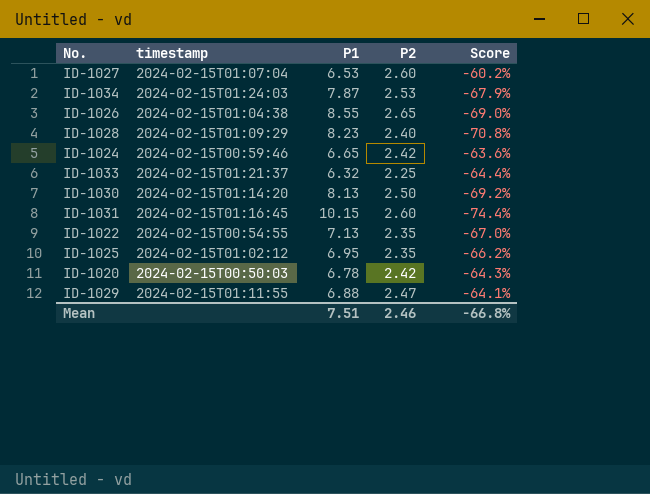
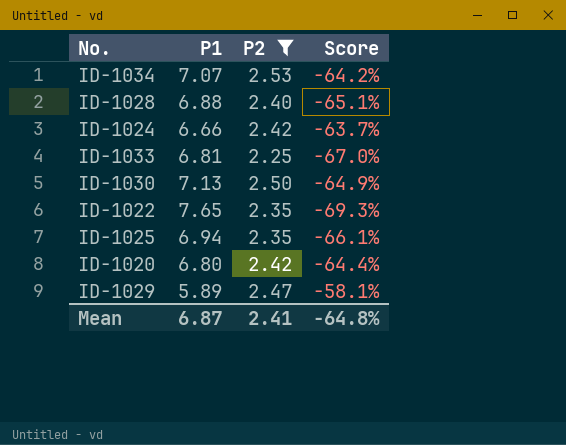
filter: none -> P2 <= 2.53
column timestamp | position: 2 -> none
ID-1034 | P1: 7.87 -> 7.07
ID-1034 | Score: -67.9% -> -64.2%
ID-1028 | P1: 8.23 -> 6.88
ID-1028 | Score: -70.8% -> -65.1%
ID-1024 | P1: 6.65 -> 6.66
ID-1024 | Score: -63.6% -> -63.7%
ID-1033 | P1: 6.32 -> 6.81
ID-1033 | Score: -64.4% -> -67.0%
ID-1030 | P1: 8.13 -> 7.13
ID-1030 | Score: -69.2% -> -64.9%
ID-1022 | P1: 7.13 -> 7.65
ID-1022 | Score: -67.0% -> -69.3%
ID-1025 | P1: 6.95 -> 6.94
ID-1025 | Score: -66.2% -> -66.1%
ID-1020 | P1: 6.78 -> 6.80
ID-1020 | Score: -64.3% -> -64.4%
ID-1029 | P1: 6.88 -> 5.89
ID-1029 | Score: -64.1% -> -58.1%
Mean | P1: 7.51 -> 6.87
Mean | P2: 2.46 -> 2.41
Mean | Score: -66.8% -> -64.8%

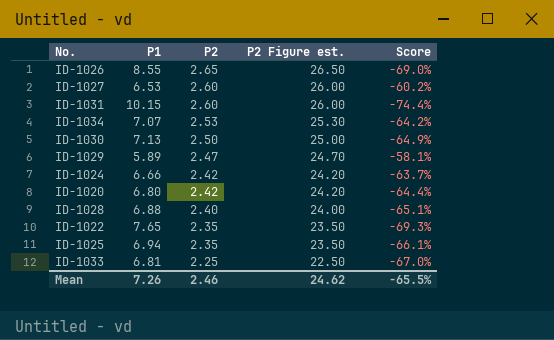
filter: P2 <= 2.53 -> none
row order: none -> P2 descending
column P2 Figure est. | formula: none -> [P2] * 10
Mean | P1: 6.87 -> 7.26
Mean | P2: 2.41 -> 2.46
Mean | Score: -64.8% -> -65.5%

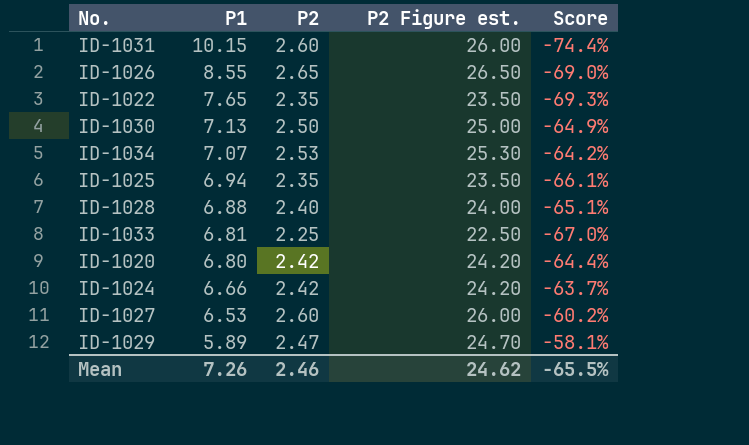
row order: P2 descending -> P1 descending

